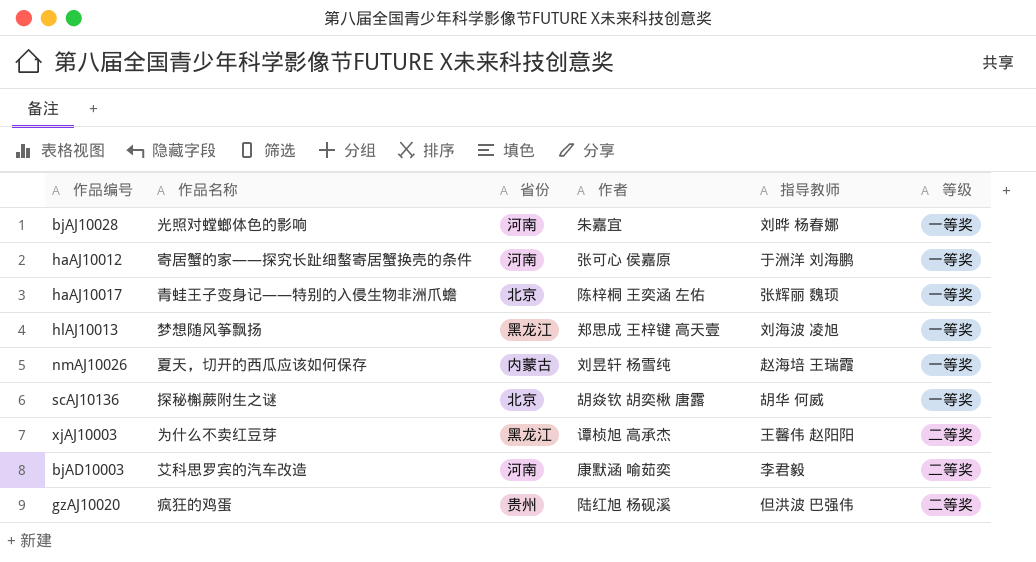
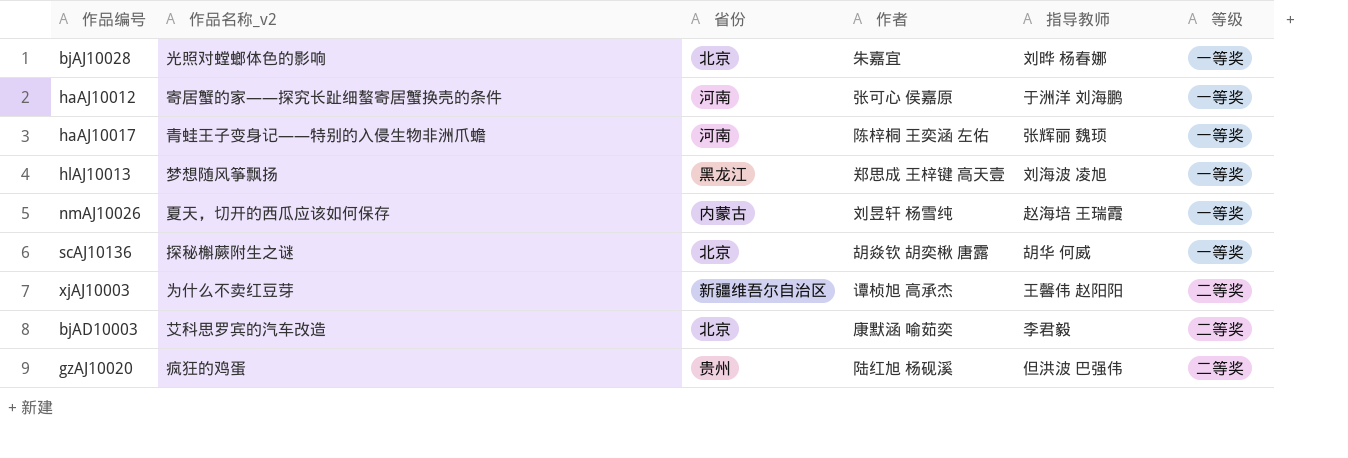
column name: 作品名称 -> 作品名称_v2
bjAJ10028 | 省份: 河南 -> 北京
haAJ10017 | 省份: 北京 -> 河南
xjAJ10003 | 省份: 黑龙江 -> 新疆维吾尔自治区
bjAD10003 | 省份: 河南 -> 北京

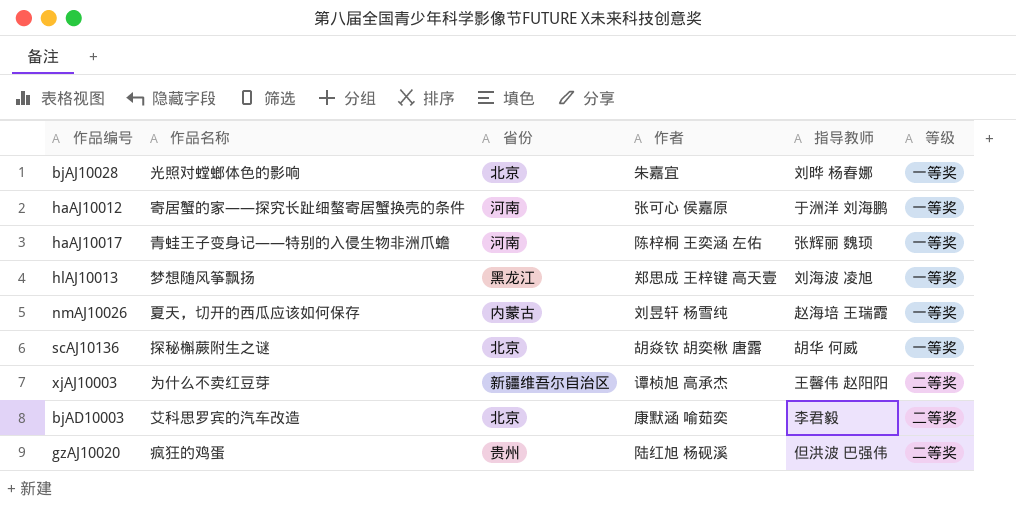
column name: 作品名称_v2 -> 作品名称

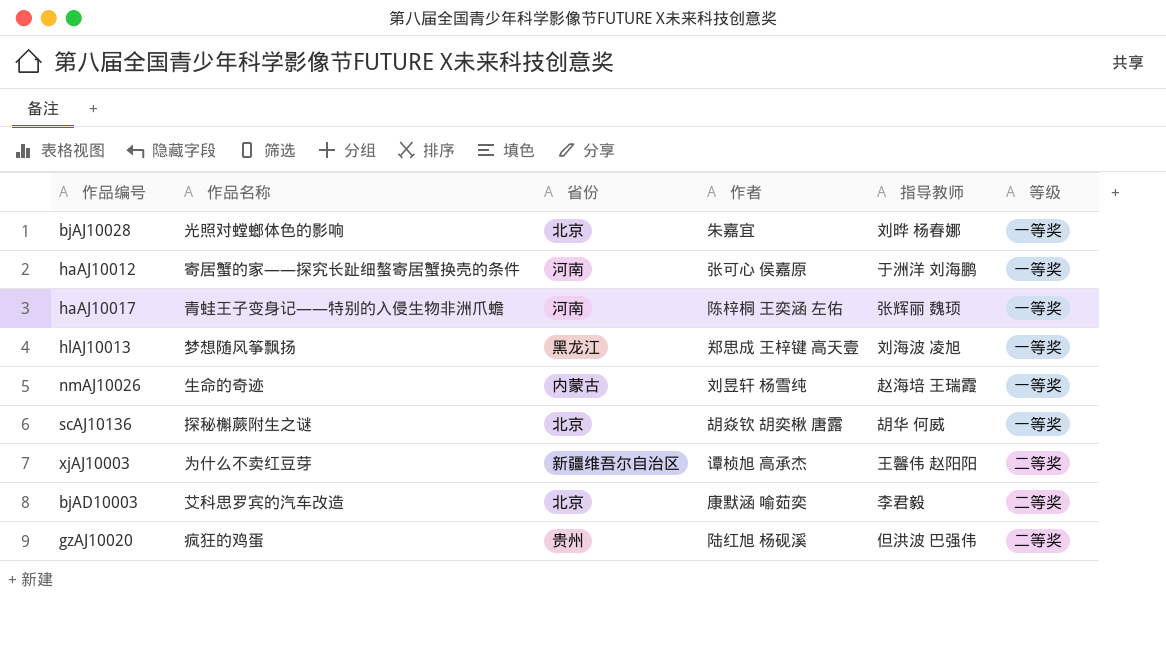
nmAJ10026 | 作品名称: 夏天，切开的西瓜应该如何保存 -> 生命的奇迹

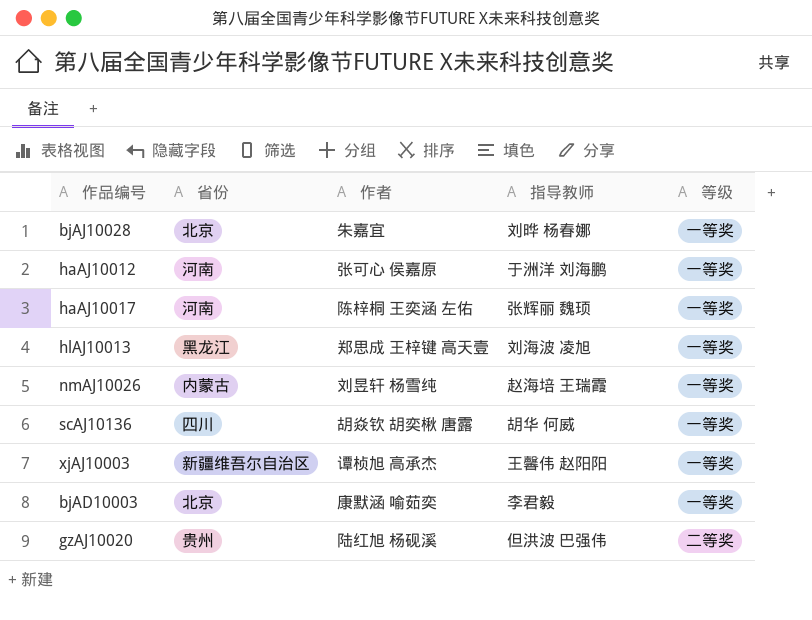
column 作品名称 | position: 2 -> none
scAJ10136 | 省份: 北京 -> 四川
xjAJ10003 | 等级: 二等奖 -> 一等奖
bjAD10003 | 等级: 二等奖 -> 一等奖

